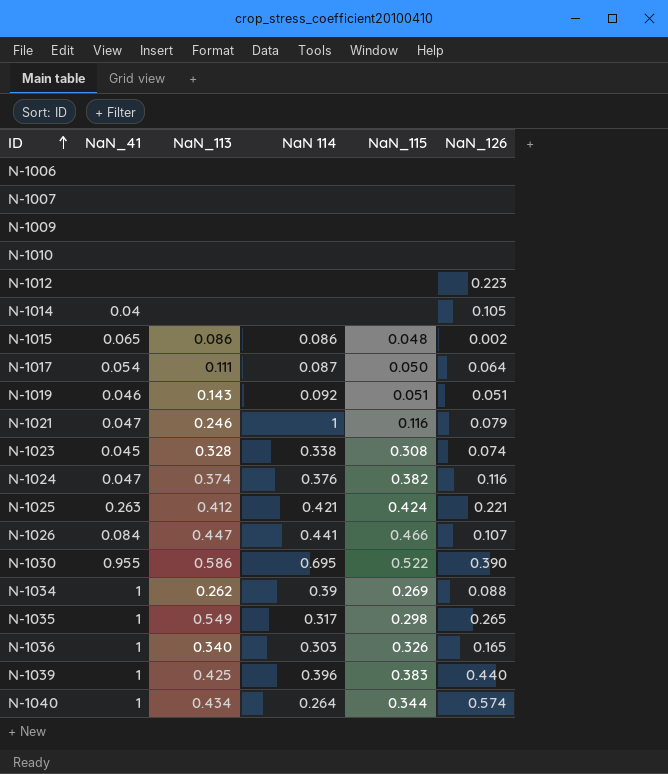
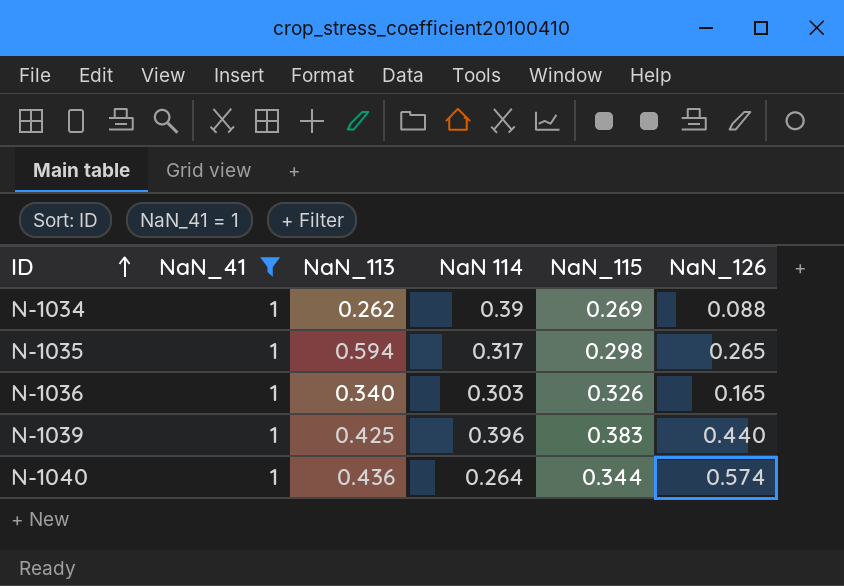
filter: none -> NaN_41 = 1
N-1035 | NaN_113: 0.549 -> 0.594
N-1040 | NaN_113: 0.434 -> 0.436

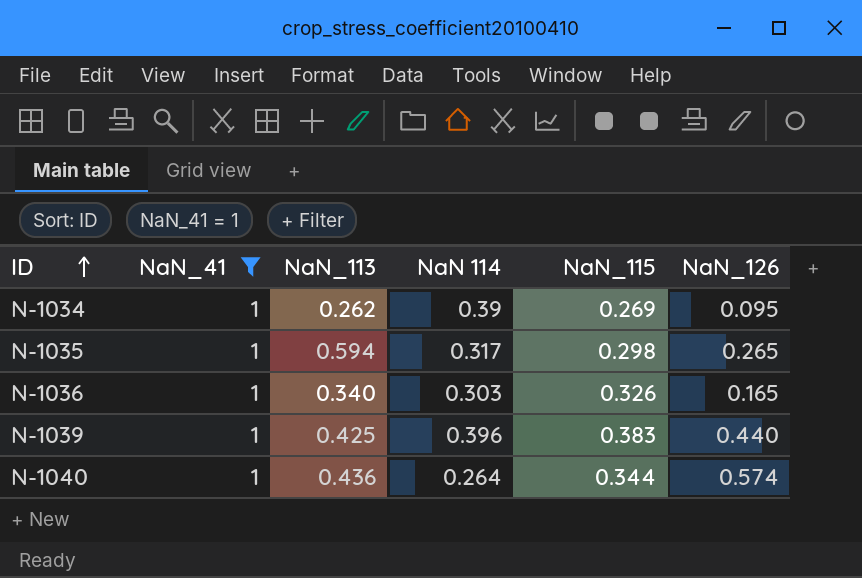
N-1034 | NaN_126: 0.088 -> 0.095

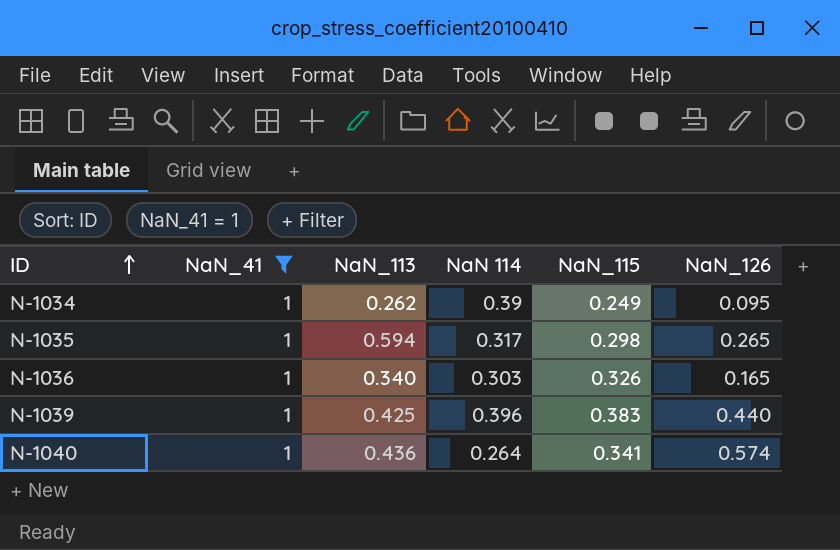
N-1034 | NaN_115: 0.269 -> 0.249
N-1040 | NaN_115: 0.344 -> 0.341

